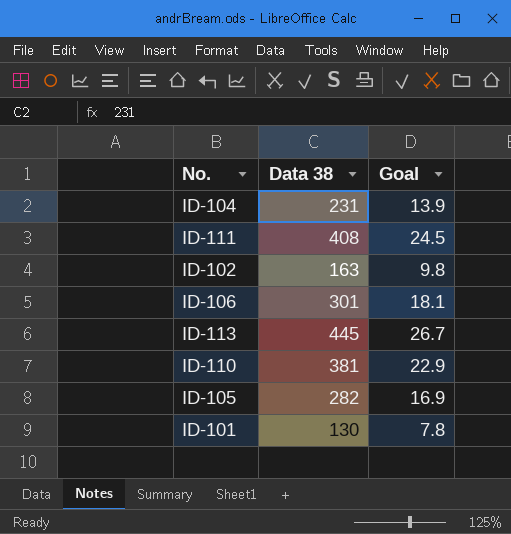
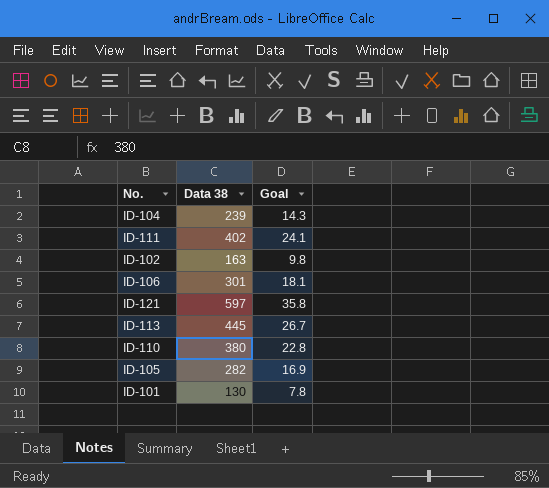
ID-104 | Data 38: 231 -> 239
ID-104 | Goal: 13.9 -> 14.3
ID-111 | Data 38: 408 -> 402
ID-111 | Goal: 24.5 -> 24.1
row ID-121: none -> 597 | 35.8
ID-110 | Data 38: 381 -> 380
ID-110 | Goal: 22.9 -> 22.8

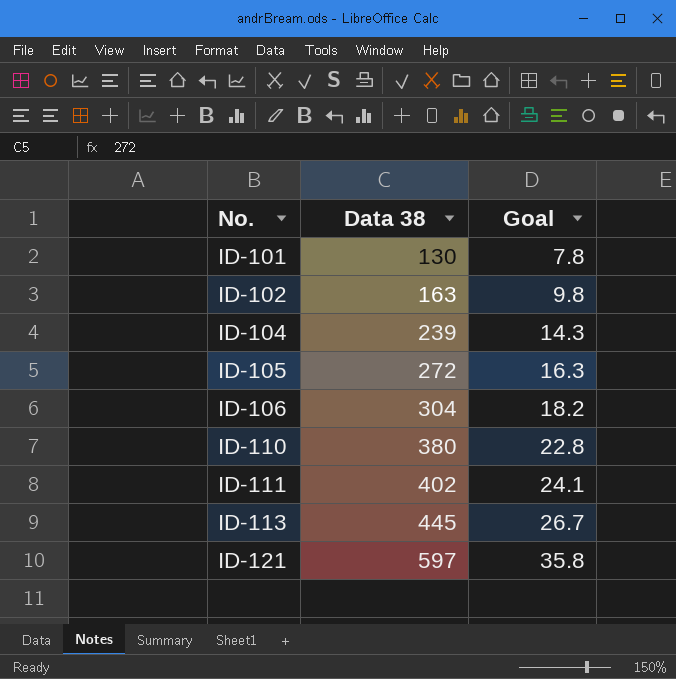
row order: none -> No. ascending
ID-105 | Data 38: 282 -> 272
ID-105 | Goal: 16.9 -> 16.3
ID-106 | Data 38: 301 -> 304
ID-106 | Goal: 18.1 -> 18.2

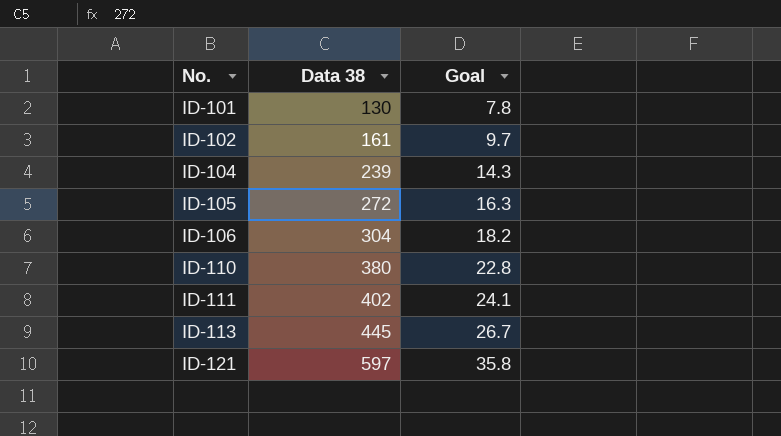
ID-102 | Data 38: 163 -> 161
ID-102 | Goal: 9.8 -> 9.7

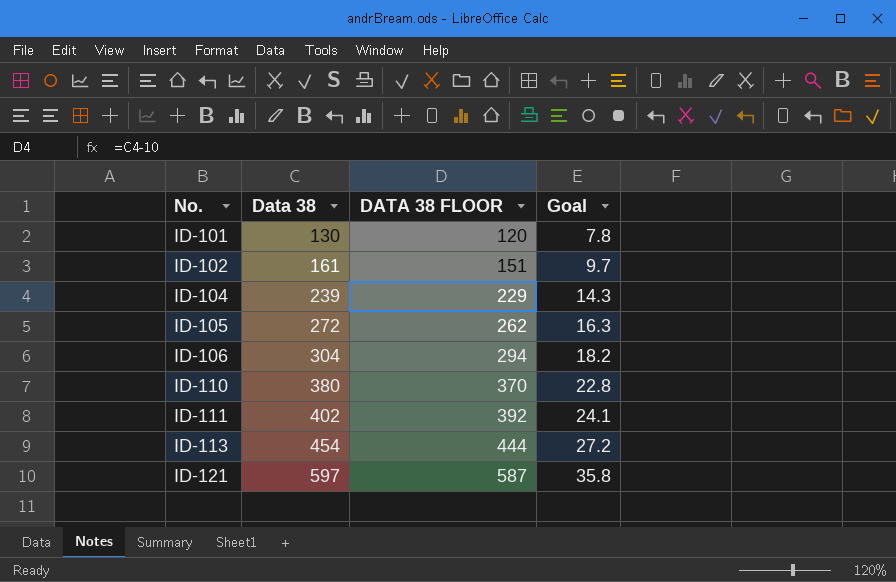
column DATA 38 FLOOR | formula: none -> [Data 38] - 10
ID-113 | Data 38: 445 -> 454
ID-113 | Goal: 26.7 -> 27.2

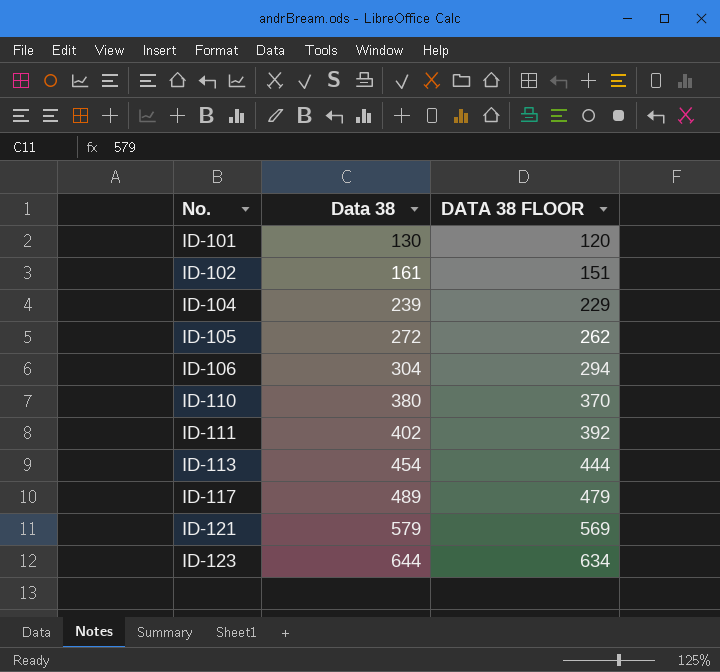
column Goal | formula: [Data 38] * 0.06 -> none
row ID-117: none -> 489 | 479
ID-121 | Data 38: 597 -> 579
ID-121 | DATA 38 FLOOR: 587 -> 569
row ID-123: none -> 644 | 634

